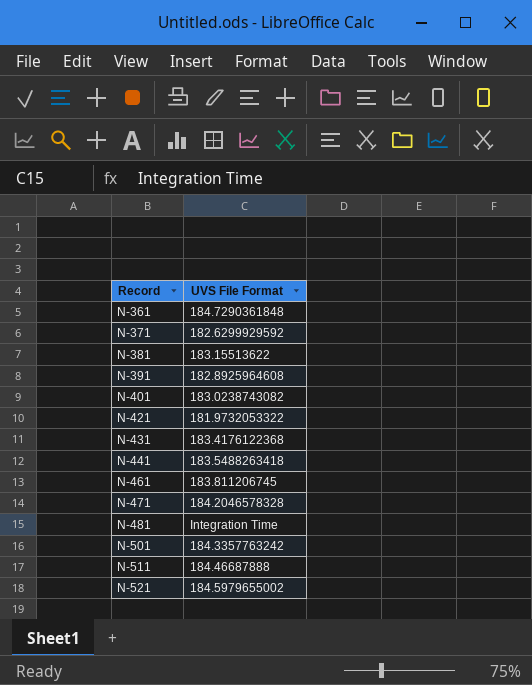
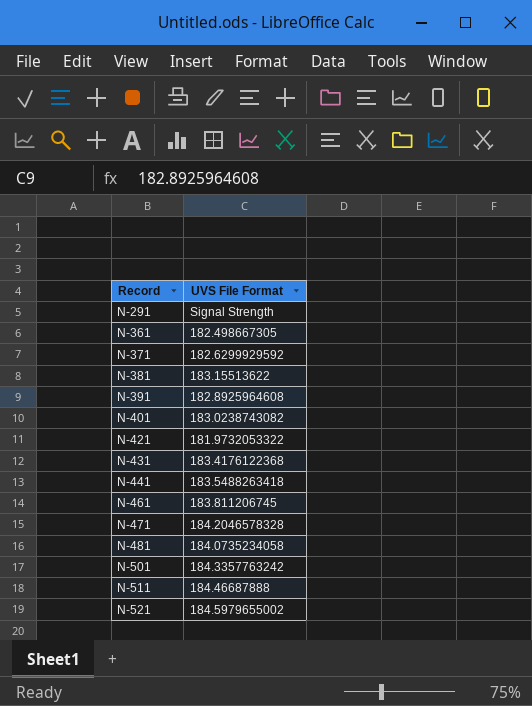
row N-291: none -> Signal Strength
N-361 | UVS File Format: 184.7290361848 -> 182.498667305
N-481 | UVS File Format: Integration Time -> 184.0735234058

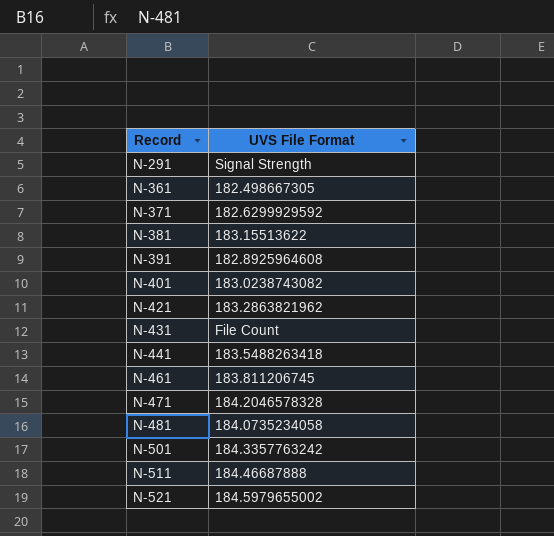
N-421 | UVS File Format: 181.9732053322 -> 183.2863821962
N-431 | UVS File Format: 183.4176122368 -> File Count

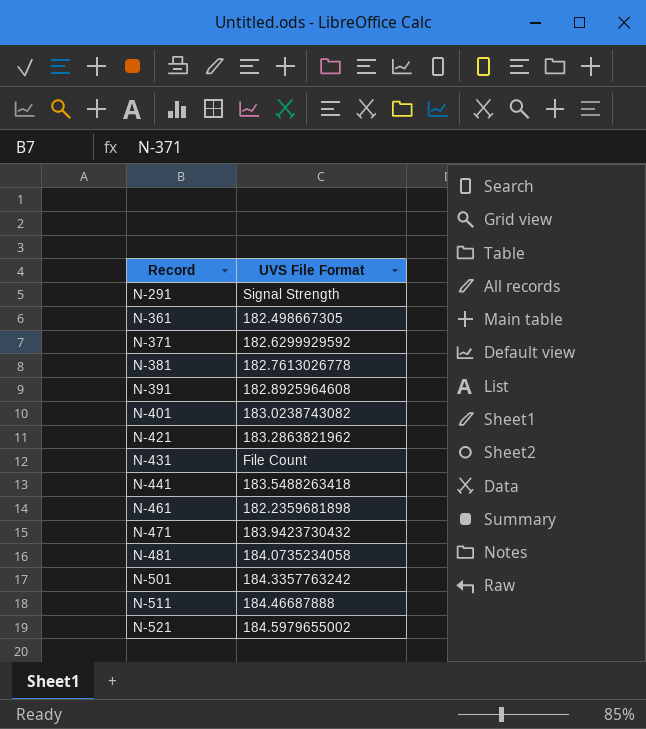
N-381 | UVS File Format: 183.15513622 -> 182.7613026778
N-461 | UVS File Format: 183.811206745 -> 182.2359681898
N-471 | UVS File Format: 184.2046578328 -> 183.9423730432

